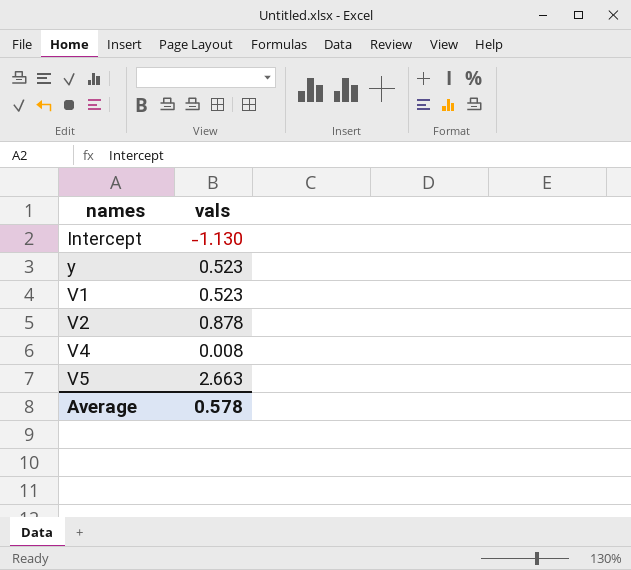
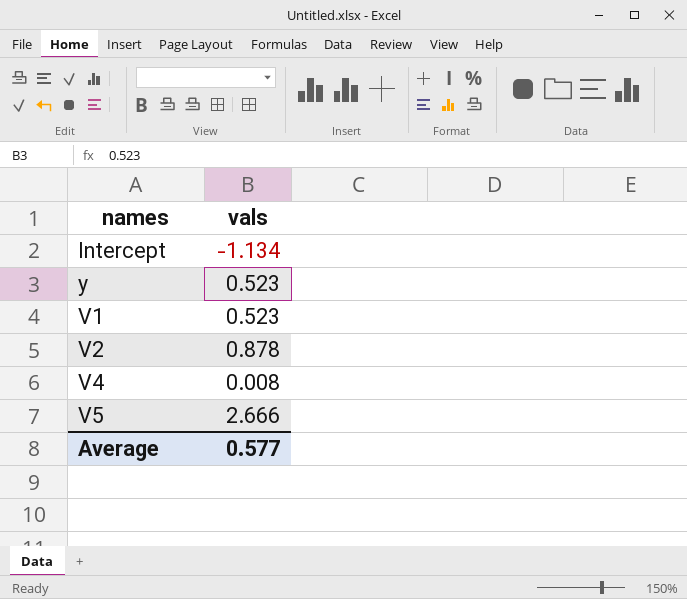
Intercept | vals: -1.130 -> -1.134
V5 | vals: 2.663 -> 2.666
Average | vals: 0.578 -> 0.577

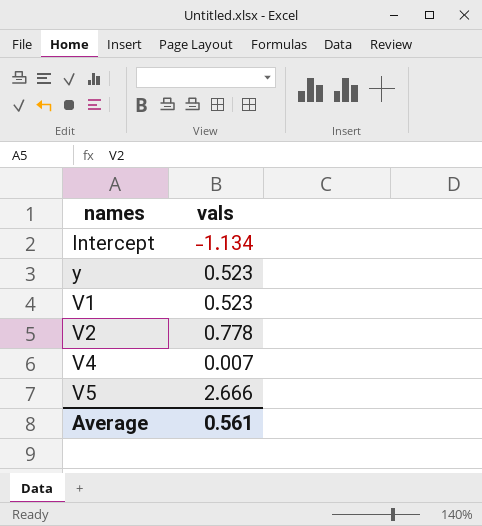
V2 | vals: 0.878 -> 0.778
V4 | vals: 0.008 -> 0.007
Average | vals: 0.577 -> 0.561

